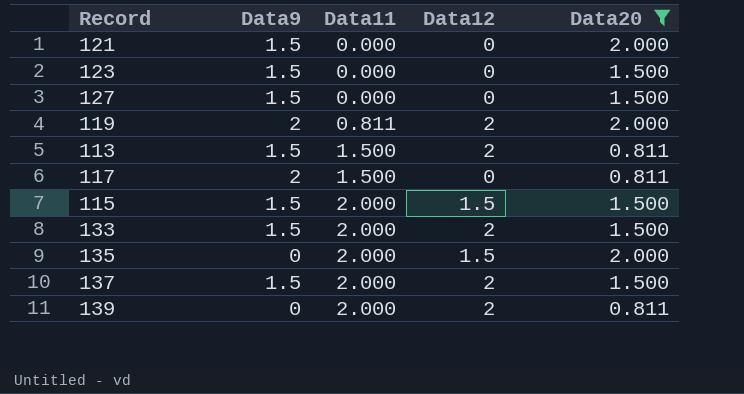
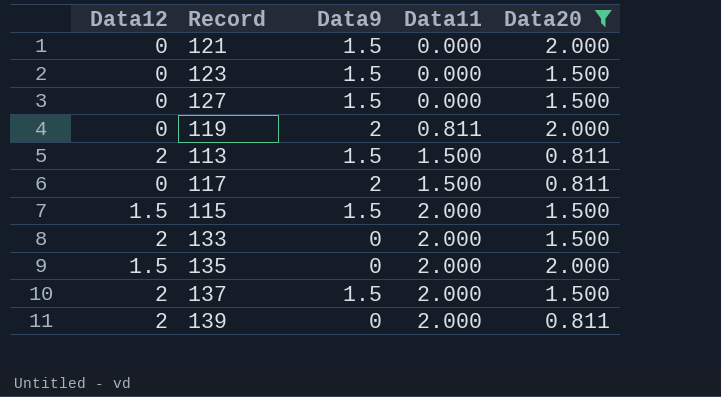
column Data12 | position: 4 -> 1
119 | Data12: 2 -> 0
133 | Data9: 1.5 -> 0

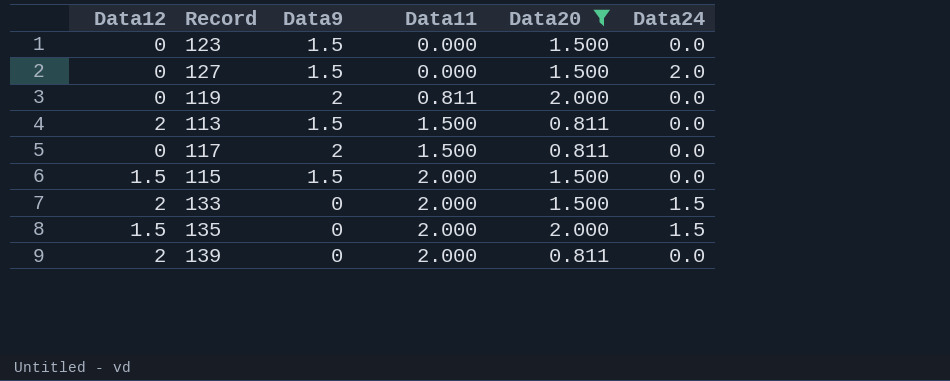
column Data24 | position: none -> 6
row 121: 0 | 1.5 | 0.000 | 2.000 -> none
row 137: 2 | 1.5 | 2.000 | 1.500 -> none

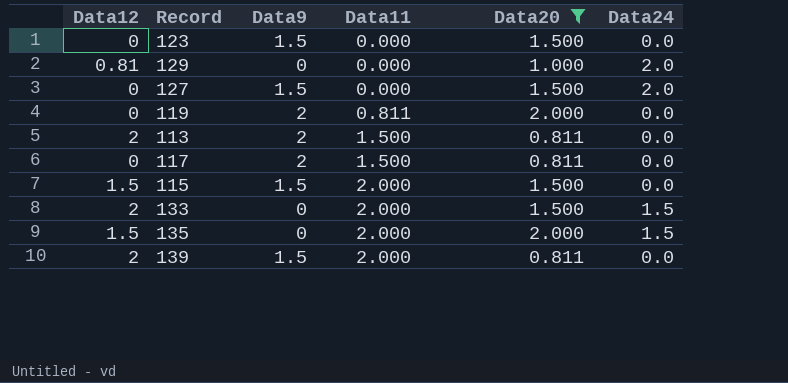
row 129: none -> 0.81 | 0 | 0.000 | 1.000 | 2.0
113 | Data9: 1.5 -> 2
139 | Data9: 0 -> 1.5

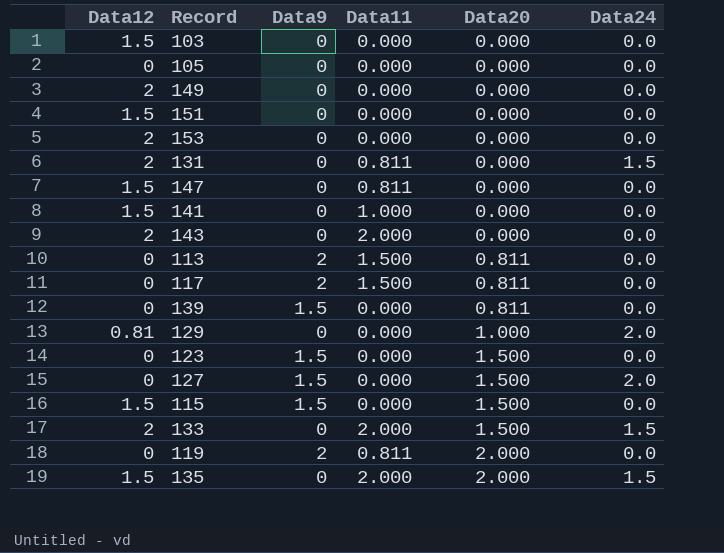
filter: Data20 != 0.000 -> none
row order: Data11 ascending -> Data20 ascending
113 | Data12: 2 -> 0
139 | Data12: 2 -> 0
139 | Data11: 2.000 -> 0.000
115 | Data11: 2.000 -> 0.000

